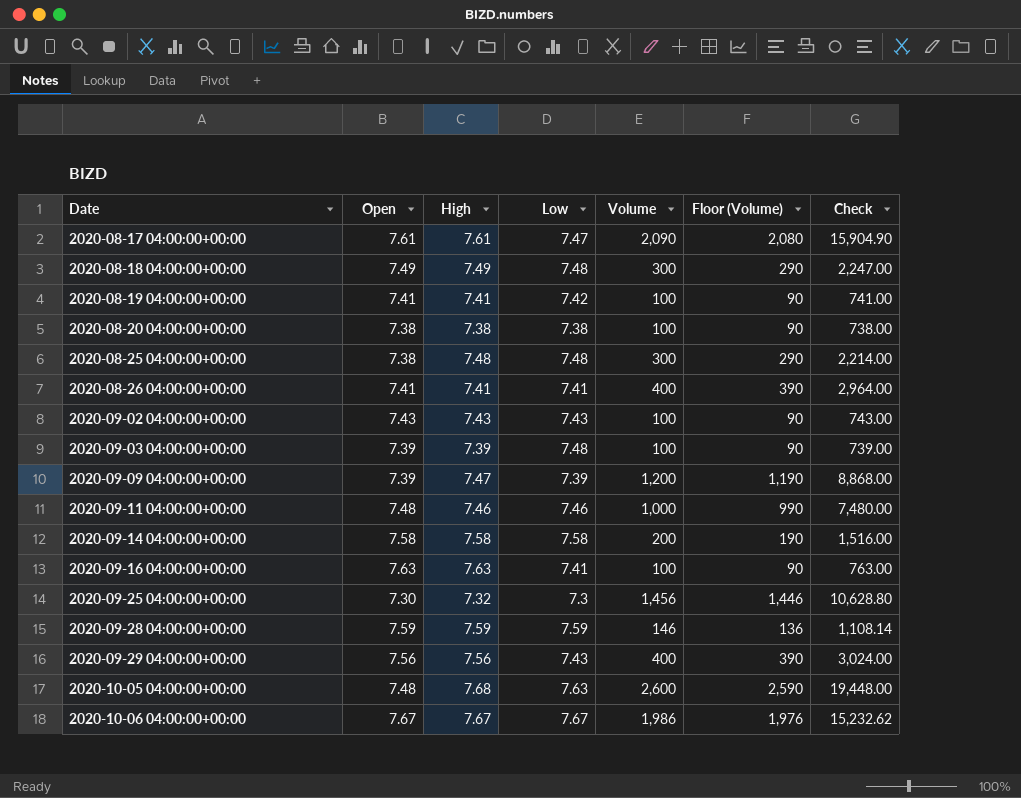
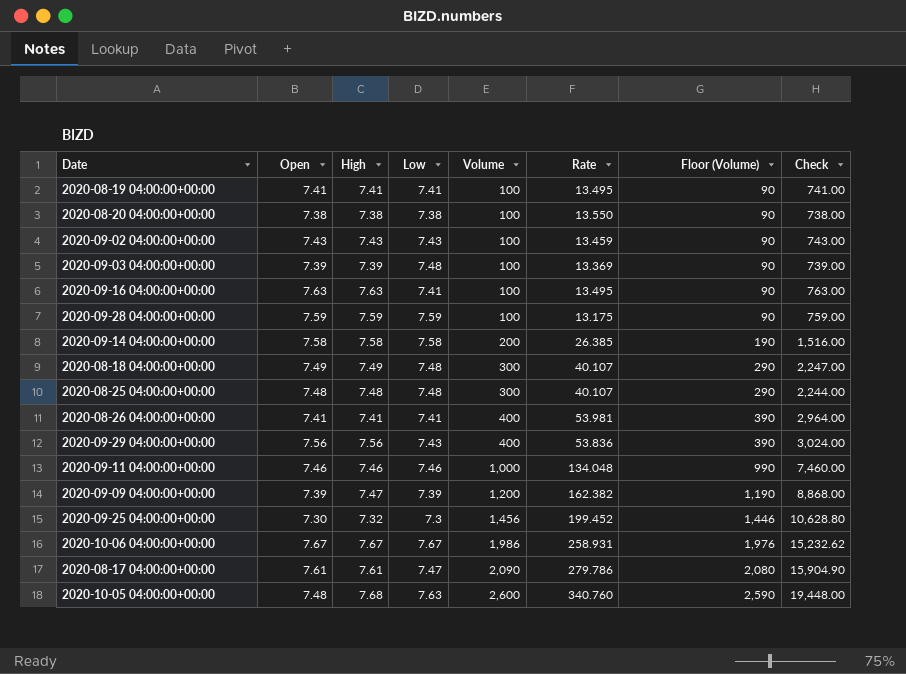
row order: Date ascending -> Volume ascending
column Rate | formula: none -> [Volume] / [Low]
2020-08-19 04:00:00+00:00 | Low: 7.42 -> 7.41
2020-09-28 04:00:00+00:00 | Volume: 146 -> 100
2020-09-28 04:00:00+00:00 | Floor (Volume): 136 -> 90
2020-09-28 04:00:00+00:00 | Check: 1,108.14 -> 759.00
2020-08-25 04:00:00+00:00 | Open: 7.38 -> 7.48
2020-08-25 04:00:00+00:00 | Check: 2,214.00 -> 2,244.00
2020-09-11 04:00:00+00:00 | Open: 7.48 -> 7.46
2020-09-11 04:00:00+00:00 | Check: 7,480.00 -> 7,460.00

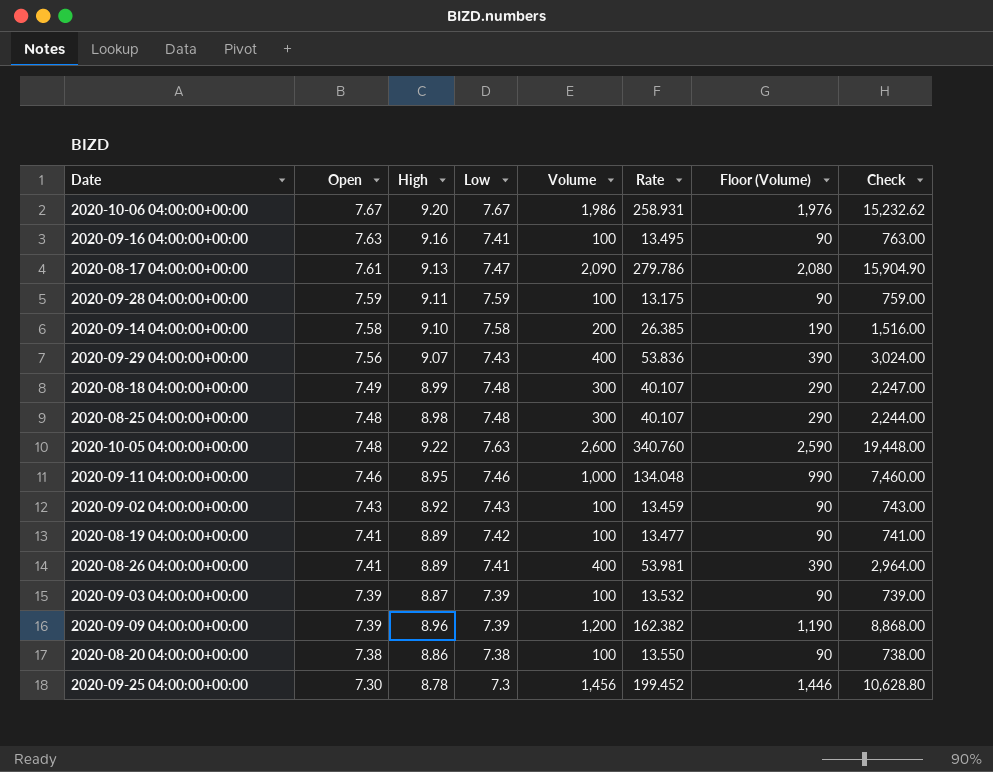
row order: Volume ascending -> Open descending
2020-10-06 04:00:00+00:00 | High: 7.67 -> 9.20
2020-09-16 04:00:00+00:00 | High: 7.63 -> 9.16
2020-08-17 04:00:00+00:00 | High: 7.61 -> 9.13
2020-09-28 04:00:00+00:00 | High: 7.59 -> 9.11
2020-09-14 04:00:00+00:00 | High: 7.58 -> 9.10
2020-09-29 04:00:00+00:00 | High: 7.56 -> 9.07
2020-08-18 04:00:00+00:00 | High: 7.49 -> 8.99
2020-08-25 04:00:00+00:00 | High: 7.48 -> 8.98
2020-10-05 04:00:00+00:00 | High: 7.68 -> 9.22
2020-09-11 04:00:00+00:00 | High: 7.46 -> 8.95
2020-09-02 04:00:00+00:00 | High: 7.43 -> 8.92
2020-08-19 04:00:00+00:00 | High: 7.41 -> 8.89
2020-08-19 04:00:00+00:00 | Low: 7.41 -> 7.42
2020-08-19 04:00:00+00:00 | Rate: 13.495 -> 13.477
2020-08-26 04:00:00+00:00 | High: 7.41 -> 8.89
2020-09-03 04:00:00+00:00 | High: 7.39 -> 8.87
2020-09-03 04:00:00+00:00 | Low: 7.48 -> 7.39
2020-09-03 04:00:00+00:00 | Rate: 13.369 -> 13.532
2020-09-09 04:00:00+00:00 | High: 7.47 -> 8.96
2020-08-20 04:00:00+00:00 | High: 7.38 -> 8.86
2020-09-25 04:00:00+00:00 | High: 7.32 -> 8.78

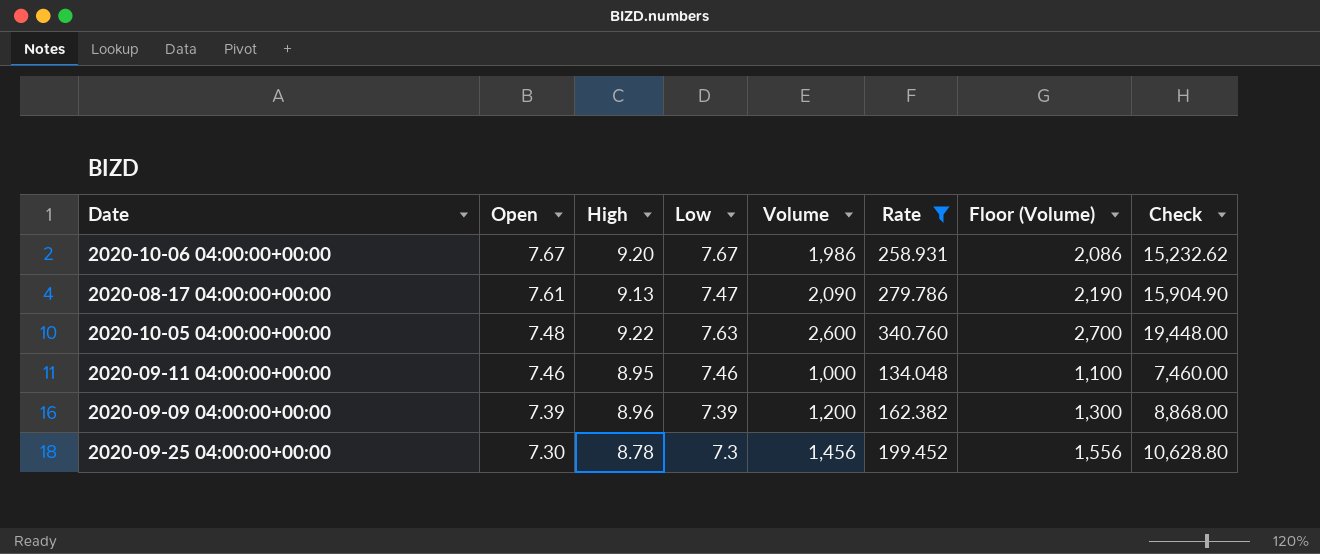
filter: none -> Rate >= 134.048
column Floor (Volume) | formula: [Volume] - 10 -> [Volume] + 100

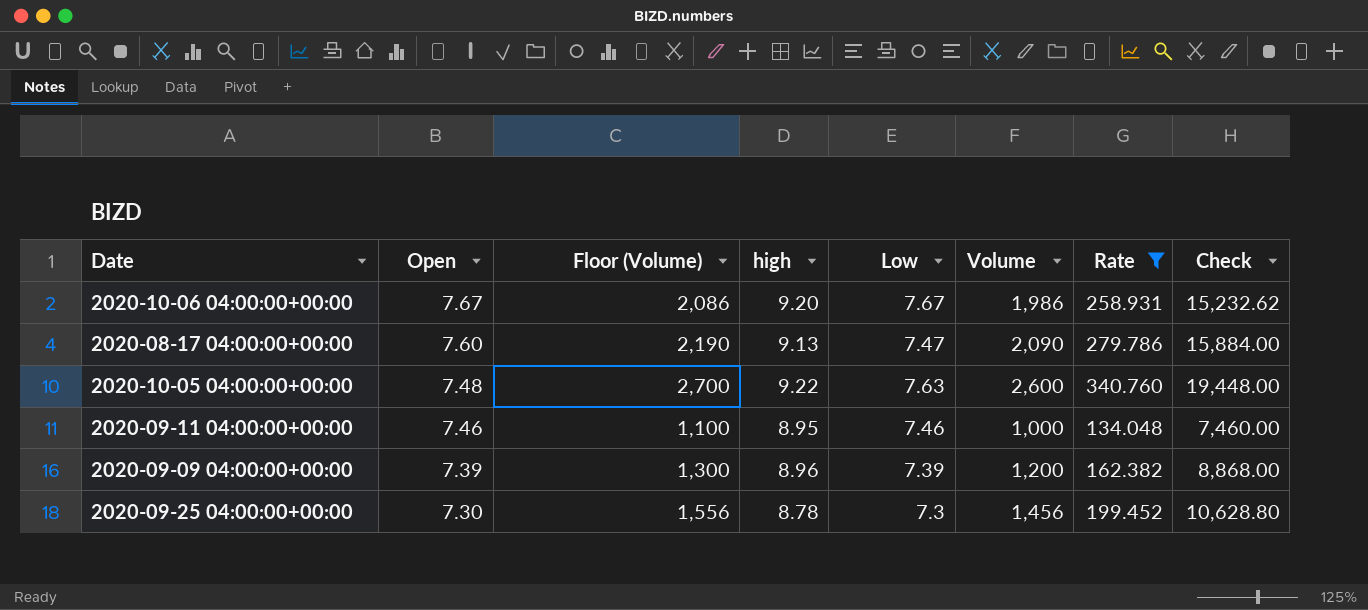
column Floor (Volume) | position: 7 -> 3
column name: High -> high
2020-08-17 04:00:00+00:00 | Open: 7.61 -> 7.60
2020-08-17 04:00:00+00:00 | Check: 15,904.90 -> 15,884.00

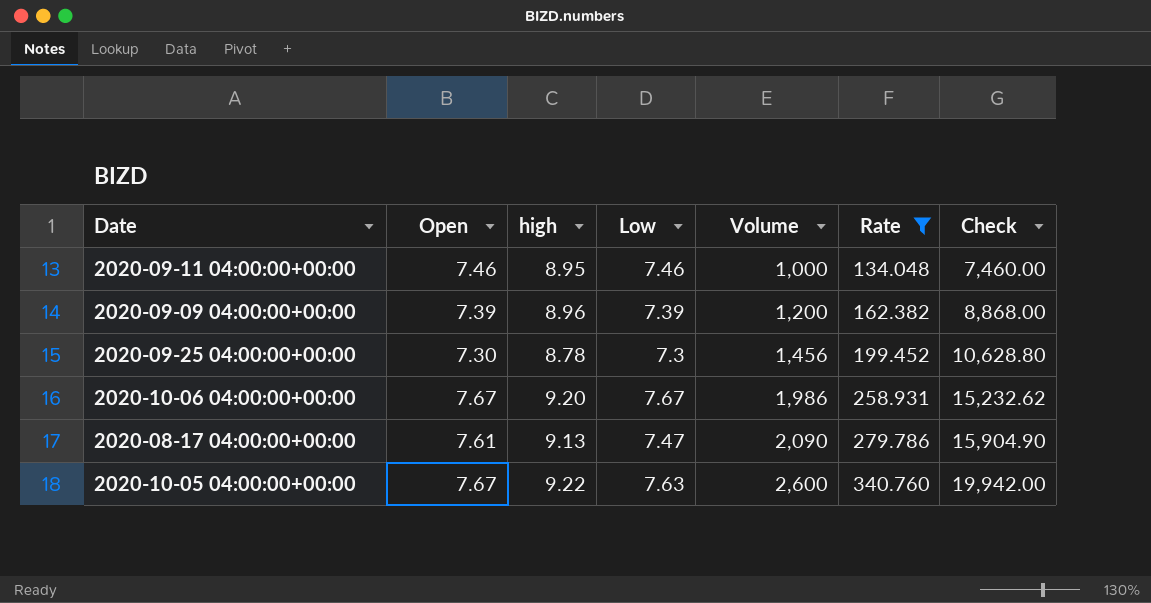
row order: Open descending -> Volume ascending
column Floor (Volume) | formula: [Volume] + 100 -> none
2020-08-17 04:00:00+00:00 | Open: 7.60 -> 7.61
2020-08-17 04:00:00+00:00 | Check: 15,884.00 -> 15,904.90
2020-10-05 04:00:00+00:00 | Open: 7.48 -> 7.67
2020-10-05 04:00:00+00:00 | Check: 19,448.00 -> 19,942.00

